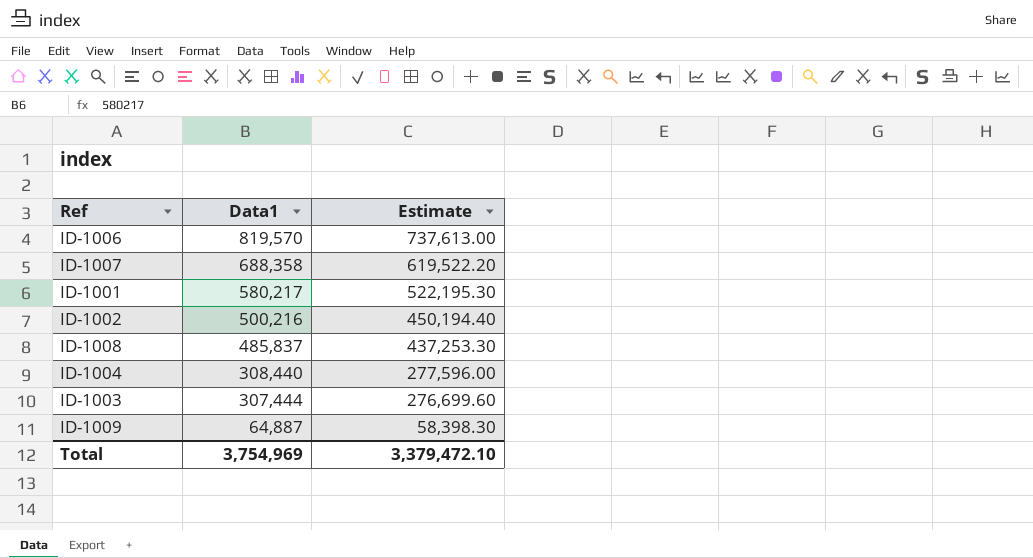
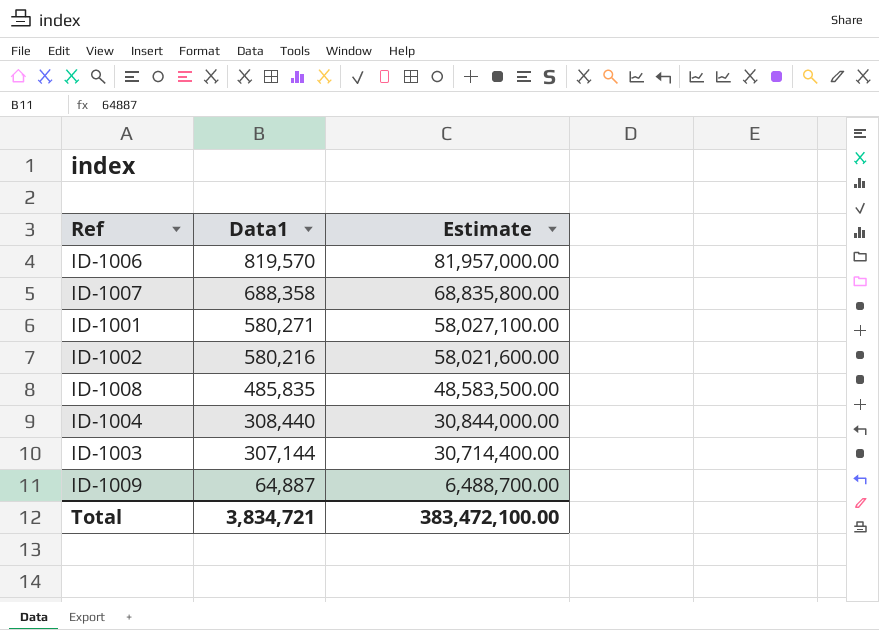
column Estimate | formula: [Data1] * 0.9 -> [Data1] * 100
ID-1001 | Data1: 580,217 -> 580,271
ID-1002 | Data1: 500,216 -> 580,216
ID-1008 | Data1: 485,837 -> 485,835
ID-1003 | Data1: 307,444 -> 307,144
Total | Data1: 3,754,969 -> 3,834,721
Total | Estimate: 3,379,472.10 -> 383,472,100.00

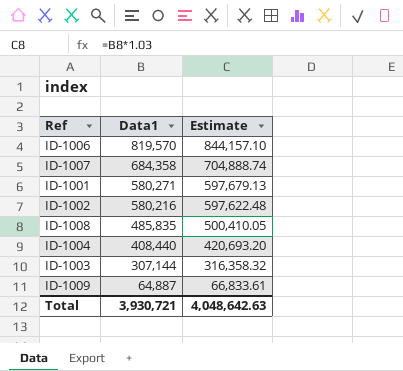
column Estimate | formula: [Data1] * 100 -> [Data1] * 1.03
ID-1007 | Data1: 688,358 -> 684,358
ID-1004 | Data1: 308,440 -> 408,440
Total | Data1: 3,834,721 -> 3,930,721
Total | Estimate: 383,472,100.00 -> 4,048,642.63

